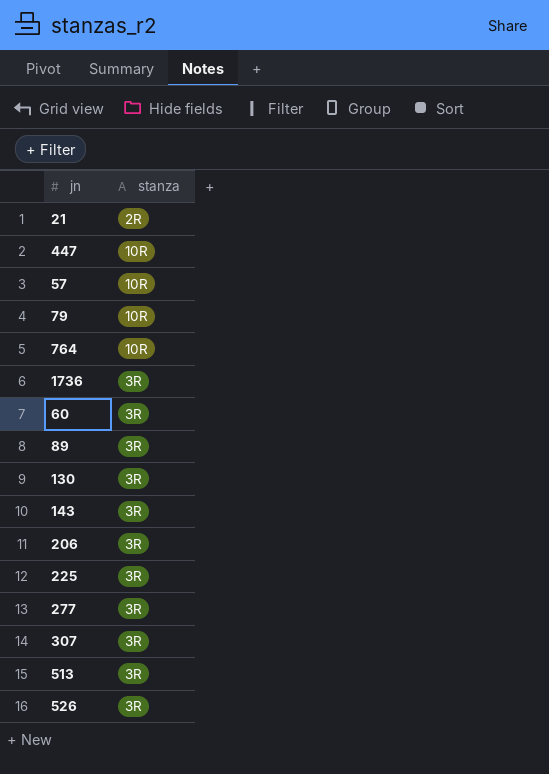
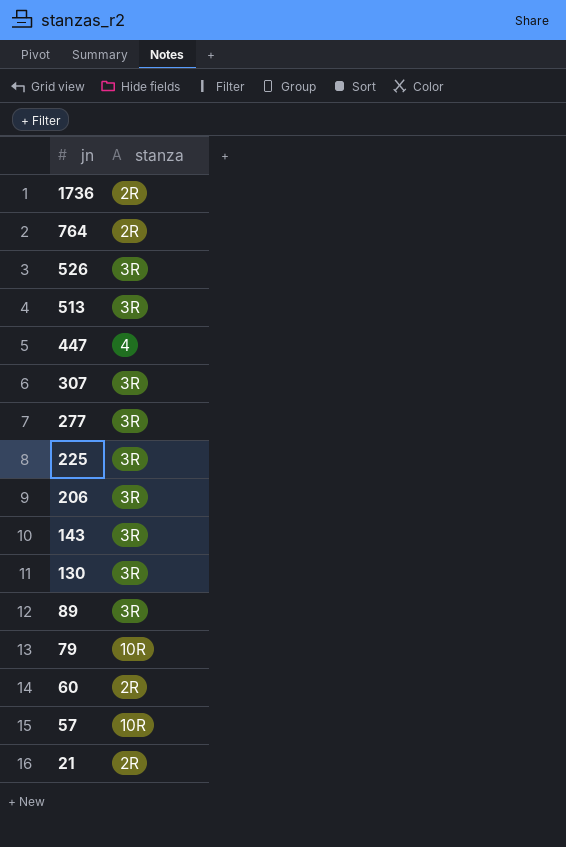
row order: none -> jn descending
1736 | stanza: 3R -> 2R
764 | stanza: 10R -> 2R
447 | stanza: 10R -> 4
60 | stanza: 3R -> 2R

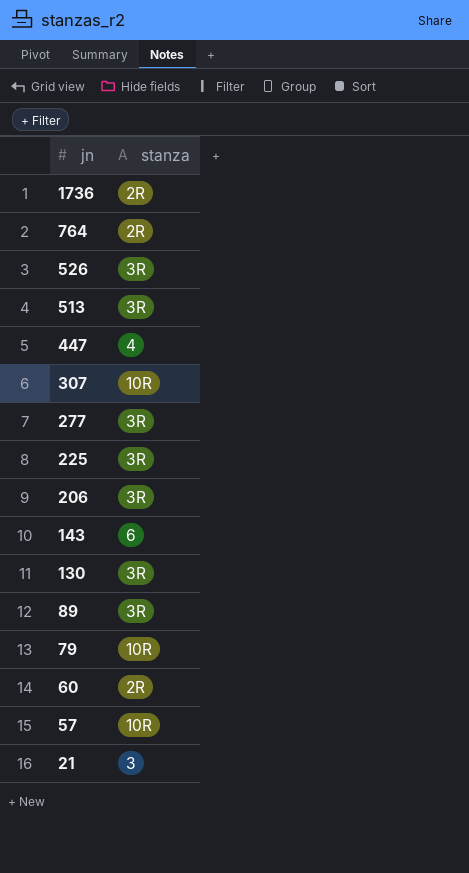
307 | stanza: 3R -> 10R
143 | stanza: 3R -> 6
21 | stanza: 2R -> 3

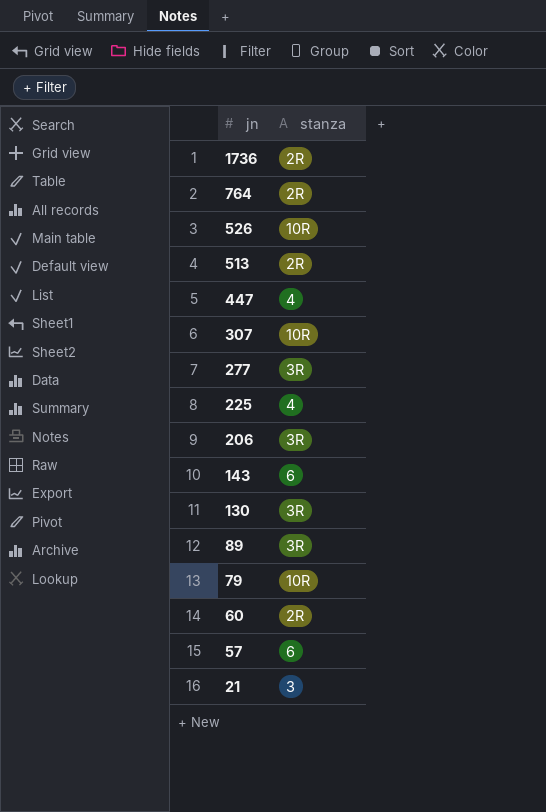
526 | stanza: 3R -> 10R
513 | stanza: 3R -> 2R
225 | stanza: 3R -> 4
57 | stanza: 10R -> 6

